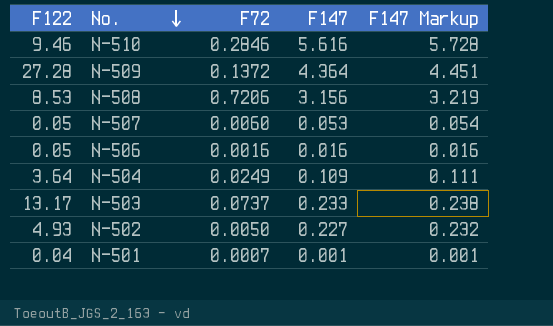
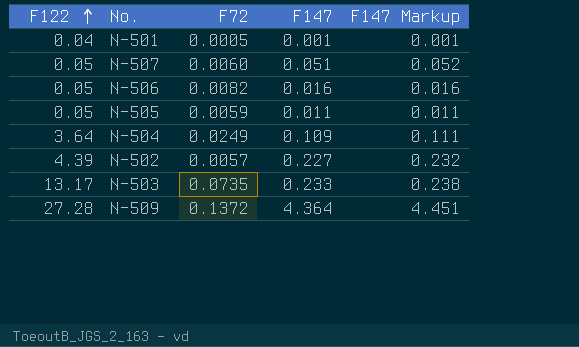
row order: No. descending -> F122 ascending
row N-510: 9.46 | 0.2846 | 5.616 | 5.728 -> none
row N-508: 8.53 | 0.7206 | 3.156 | 3.219 -> none
N-501 | F72: 0.0007 -> 0.0005
N-507 | F147: 0.053 -> 0.051
N-507 | F147 Markup: 0.054 -> 0.052
N-506 | F72: 0.0016 -> 0.0082
row N-505: none -> 0.05 | 0.0059 | 0.011 | 0.011
N-502 | F122: 4.93 -> 4.39
N-502 | F72: 0.0050 -> 0.0057
N-503 | F72: 0.0737 -> 0.0735

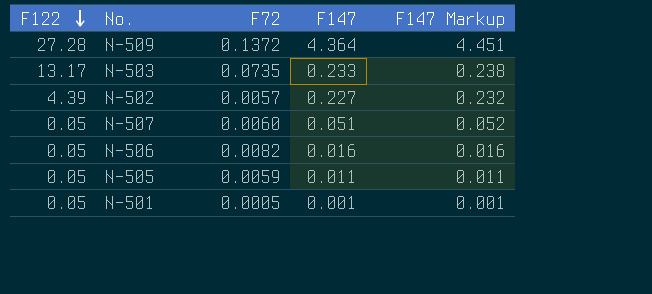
row order: F122 ascending -> F122 descending
row N-504: 3.64 | 0.0249 | 0.109 | 0.111 -> none
N-501 | F122: 0.04 -> 0.05

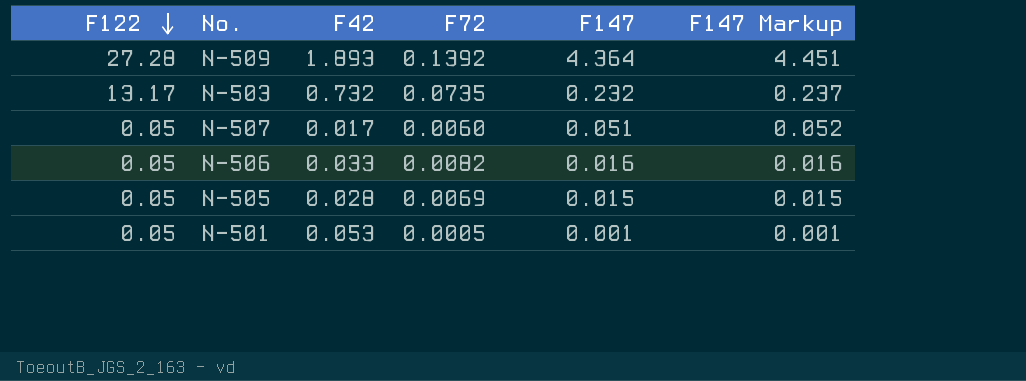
column F42 | position: none -> 3
row N-502: 4.39 | 0.0057 | 0.227 | 0.232 -> none
N-509 | F72: 0.1372 -> 0.1392
N-503 | F147: 0.233 -> 0.232
N-503 | F147 Markup: 0.238 -> 0.237
N-505 | F72: 0.0059 -> 0.0069
N-505 | F147: 0.011 -> 0.015
N-505 | F147 Markup: 0.011 -> 0.015

